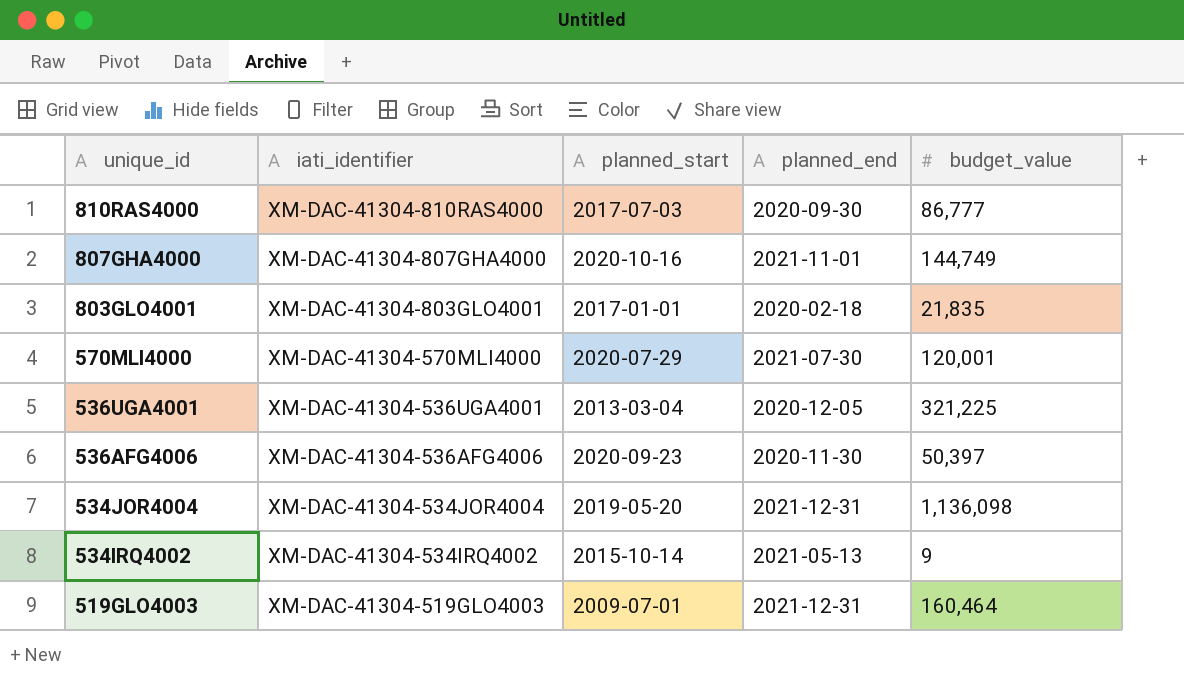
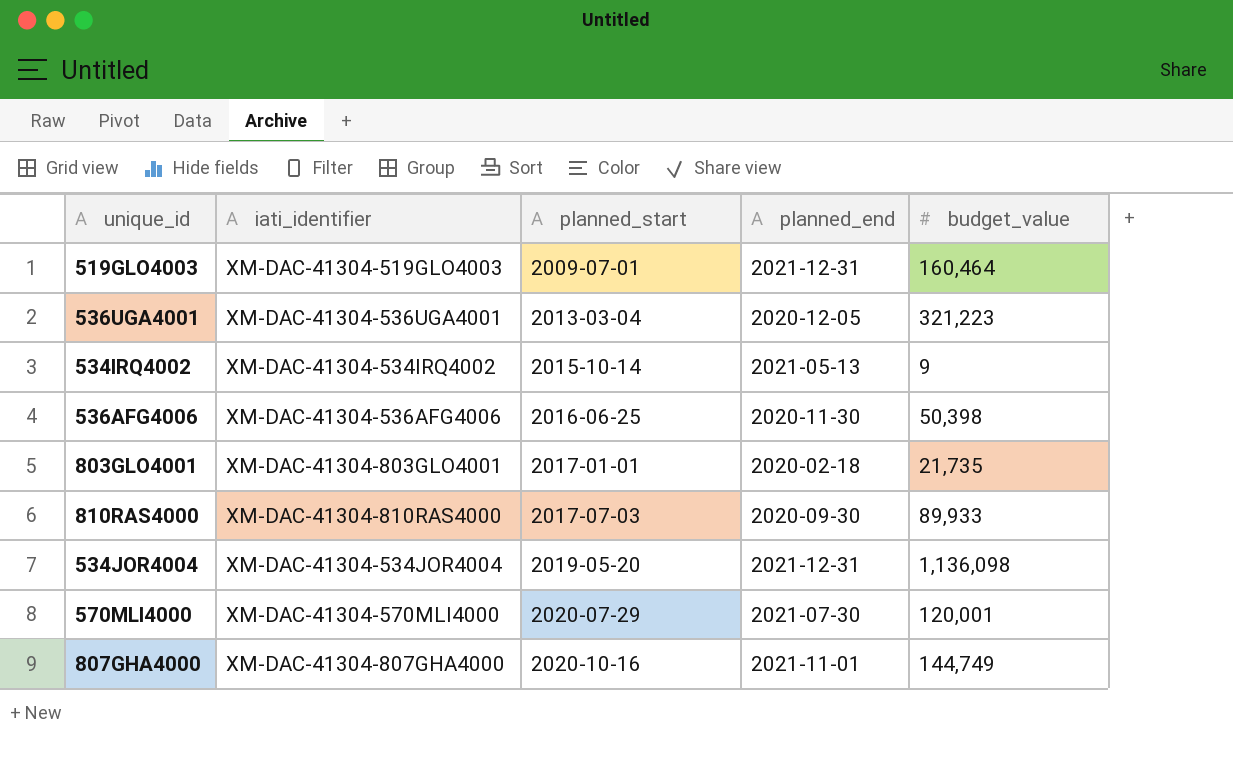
row order: unique_id descending -> planned_start ascending
536UGA4001 | budget_value: 321,225 -> 321,223
536AFG4006 | planned_start: 2020-09-23 -> 2016-06-25
536AFG4006 | budget_value: 50,397 -> 50,398
803GLO4001 | budget_value: 21,835 -> 21,735
810RAS4000 | budget_value: 86,777 -> 89,933

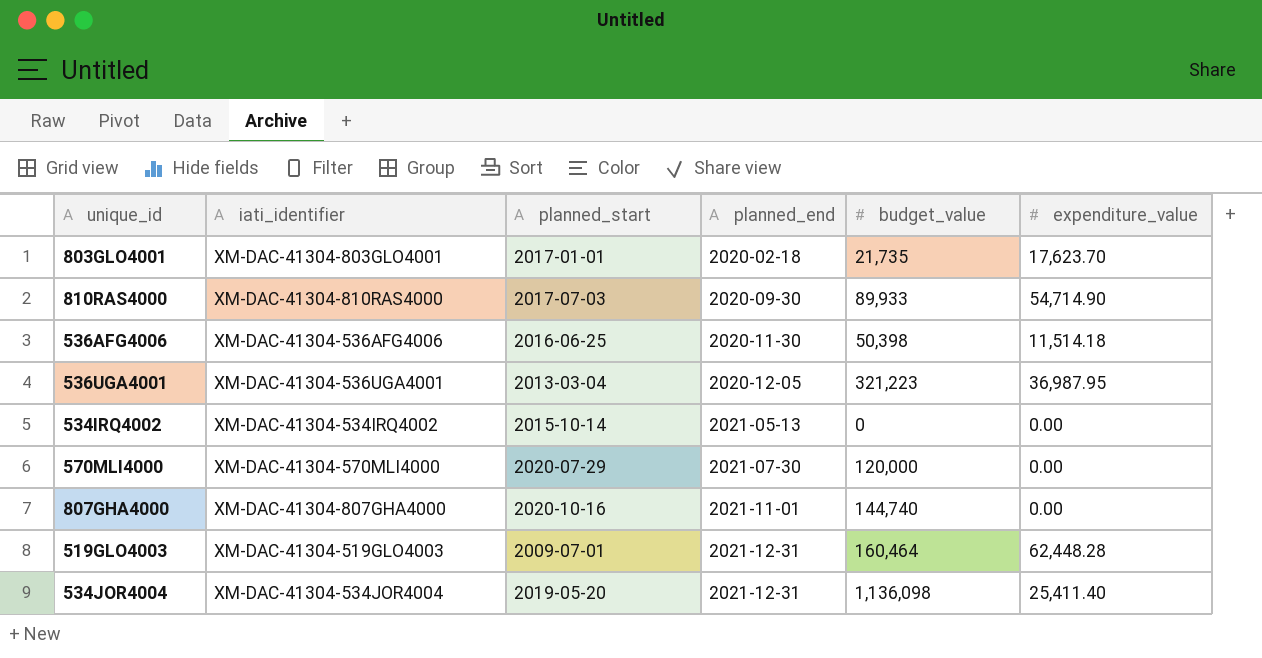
row order: planned_start ascending -> planned_end ascending
column expenditure_value | position: none -> 6
534IRQ4002 | budget_value: 9 -> 0
570MLI4000 | budget_value: 120,001 -> 120,000
807GHA4000 | budget_value: 144,749 -> 144,740

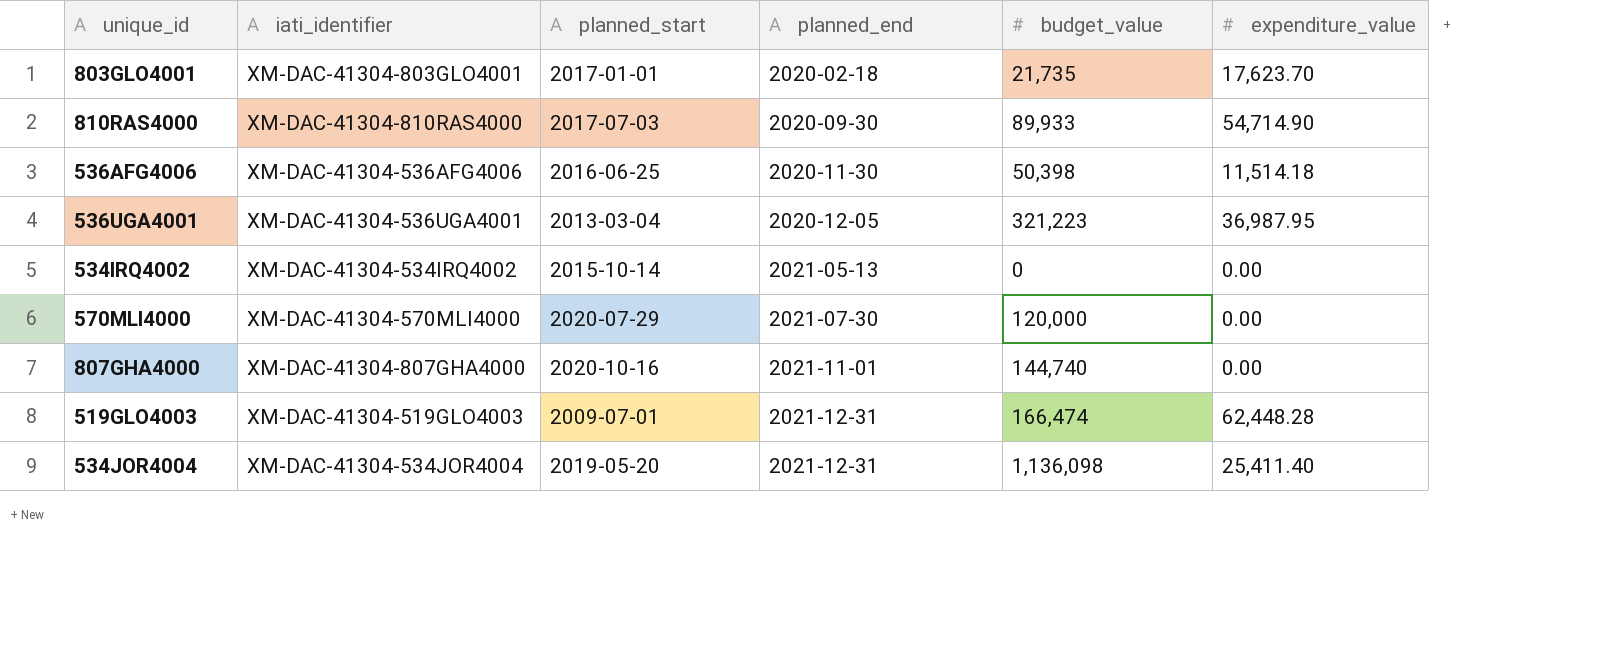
519GLO4003 | budget_value: 160,464 -> 166,474

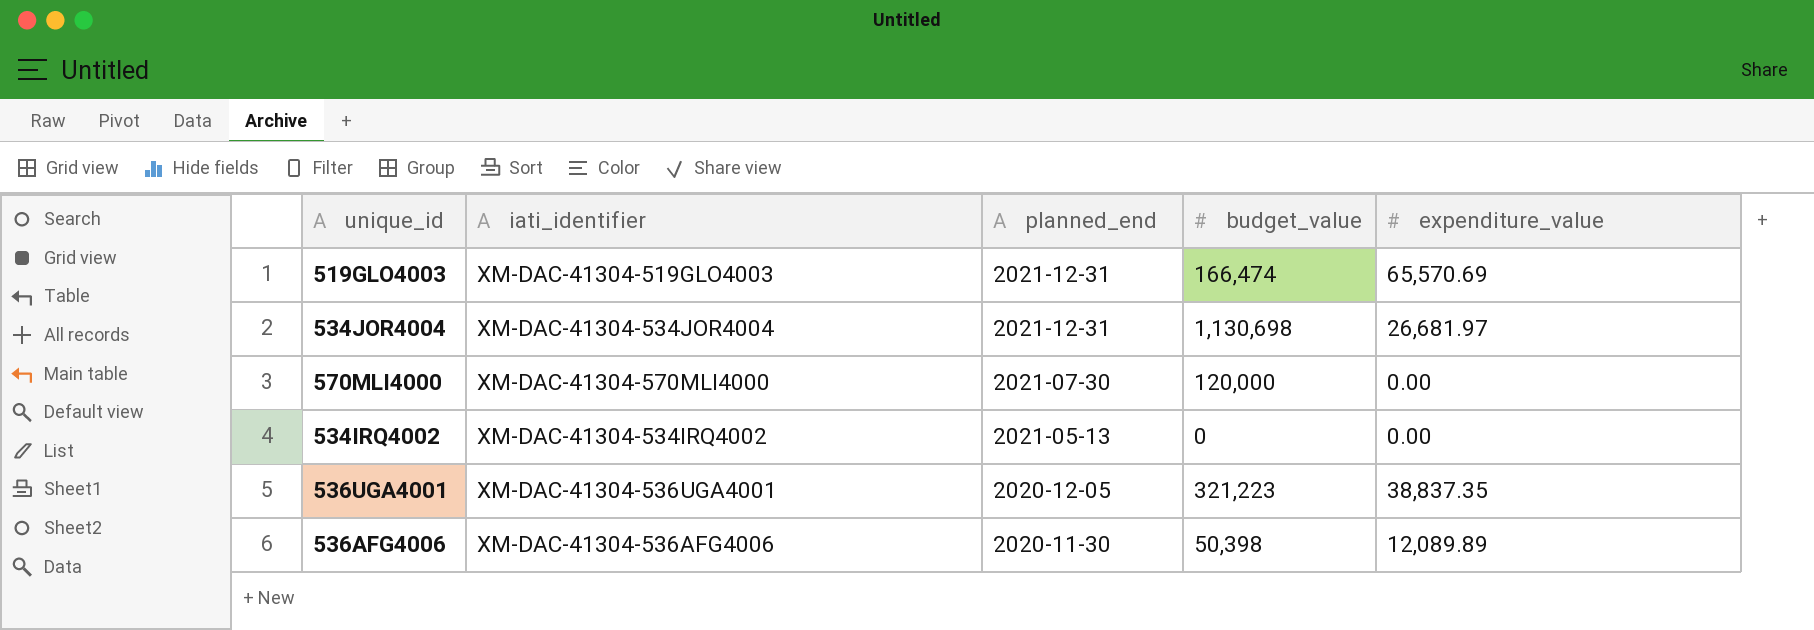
row order: planned_end ascending -> planned_end descending
column planned_start | position: 3 -> none
row 803GLO4001: XM-DAC-41304-803GLO4001 | 2017-01-01 | 2020-02-18 | 21,735 | 17,623.70 -> none
row 810RAS4000: XM-DAC-41304-810RAS4000 | 2017-07-03 | 2020-09-30 | 89,933 | 54,714.90 -> none
row 807GHA4000: XM-DAC-41304-807GHA4000 | 2020-10-16 | 2021-11-01 | 144,740 | 0.00 -> none
519GLO4003 | expenditure_value: 62,448.28 -> 65,570.69
534JOR4004 | budget_value: 1,136,098 -> 1,130,698
534JOR4004 | expenditure_value: 25,411.40 -> 26,681.97
536UGA4001 | expenditure_value: 36,987.95 -> 38,837.35
536AFG4006 | expenditure_value: 11,514.18 -> 12,089.89

